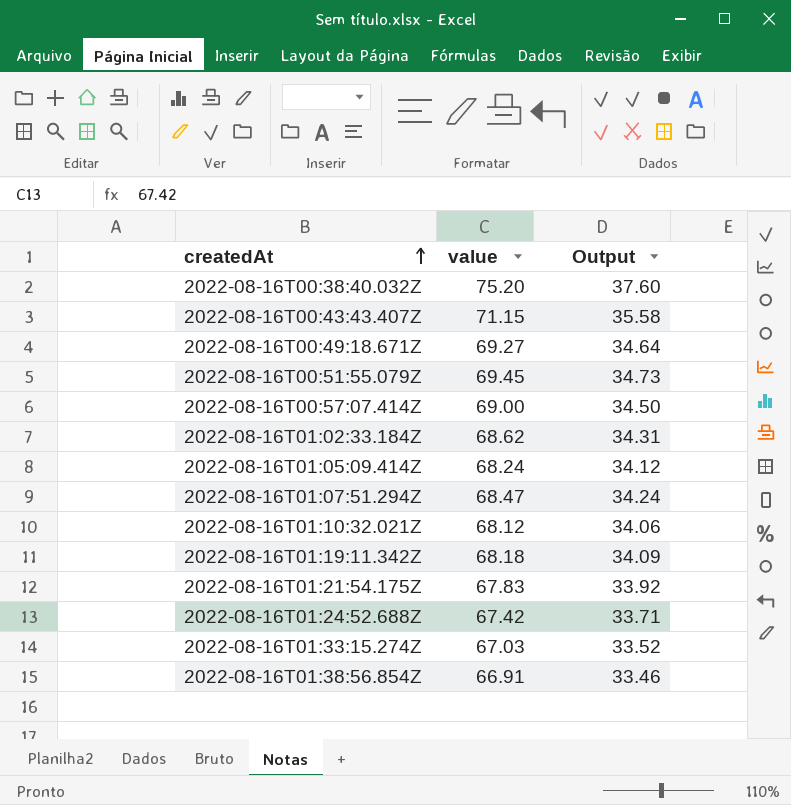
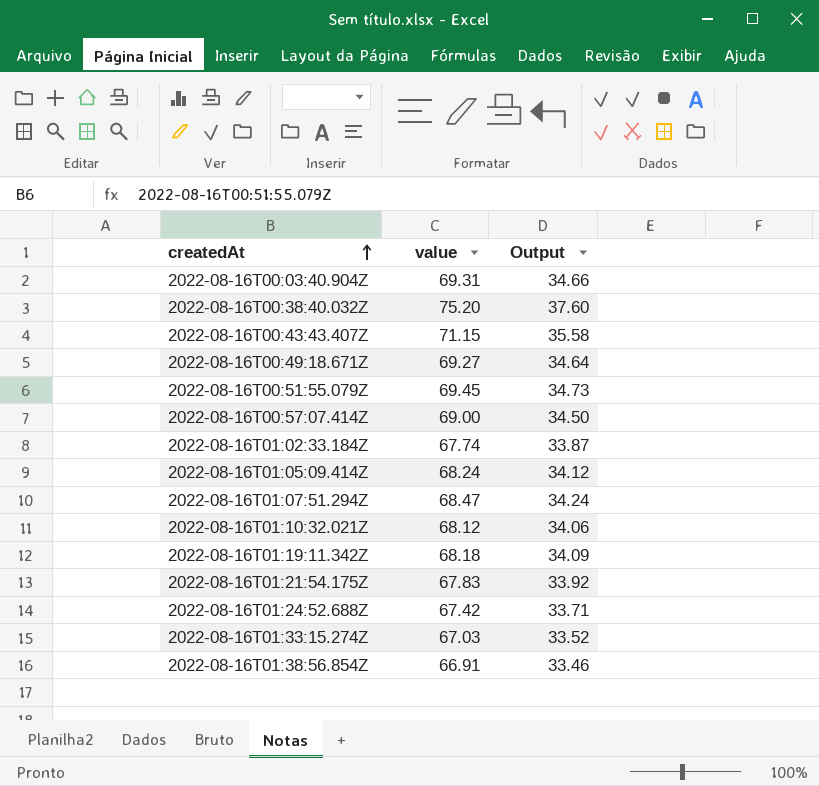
row 2022-08-16T00:03:40.904Z: none -> 69.31 | 34.66
2022-08-16T01:02:33.184Z | value: 68.62 -> 67.74
2022-08-16T01:02:33.184Z | Output: 34.31 -> 33.87

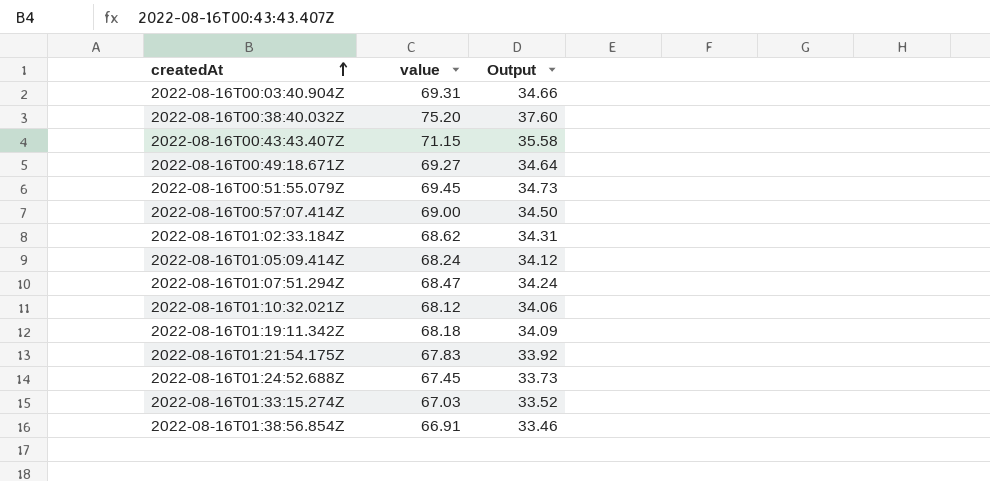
2022-08-16T01:02:33.184Z | value: 67.74 -> 68.62
2022-08-16T01:02:33.184Z | Output: 33.87 -> 34.31
2022-08-16T01:24:52.688Z | value: 67.42 -> 67.45
2022-08-16T01:24:52.688Z | Output: 33.71 -> 33.73

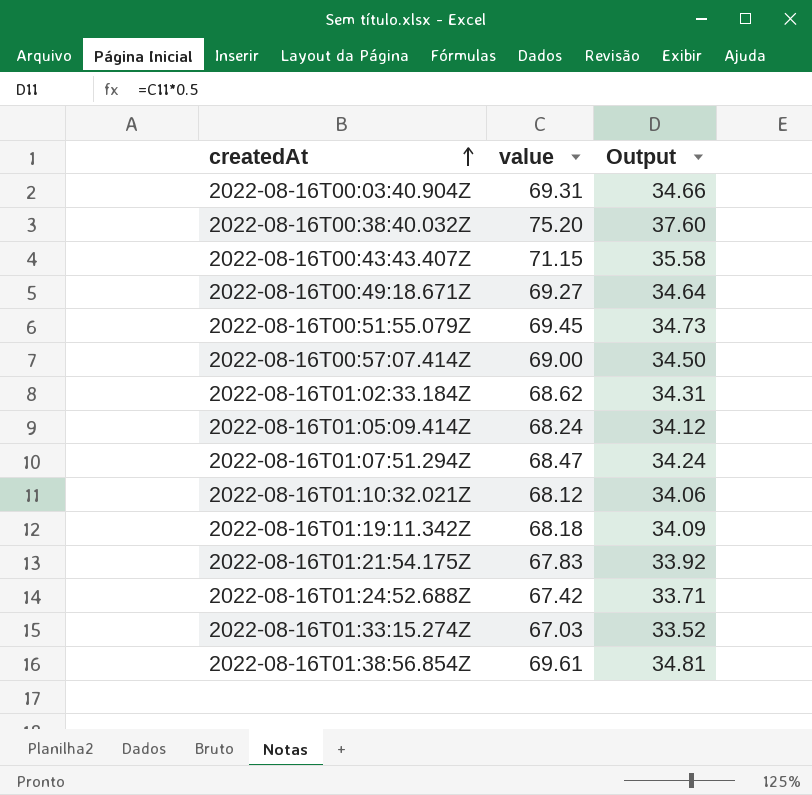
2022-08-16T01:24:52.688Z | value: 67.45 -> 67.42
2022-08-16T01:24:52.688Z | Output: 33.73 -> 33.71
2022-08-16T01:38:56.854Z | value: 66.91 -> 69.61
2022-08-16T01:38:56.854Z | Output: 33.46 -> 34.81

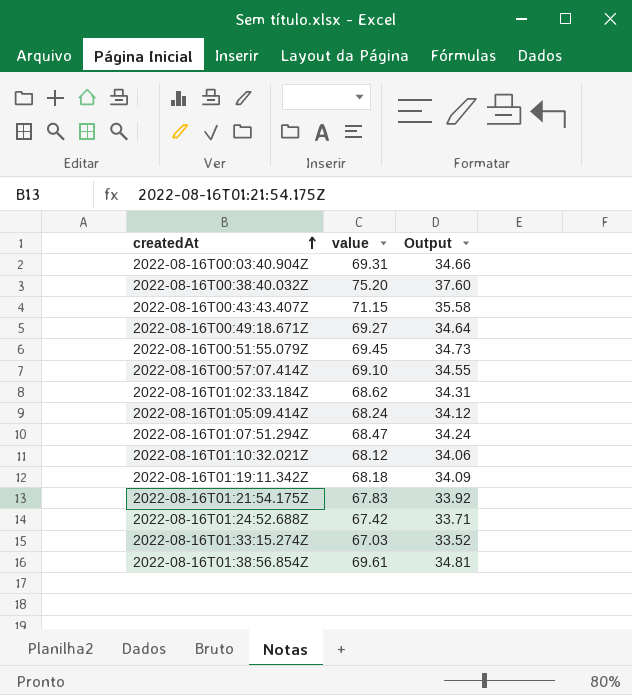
2022-08-16T00:57:07.414Z | value: 69.00 -> 69.10
2022-08-16T00:57:07.414Z | Output: 34.50 -> 34.55

